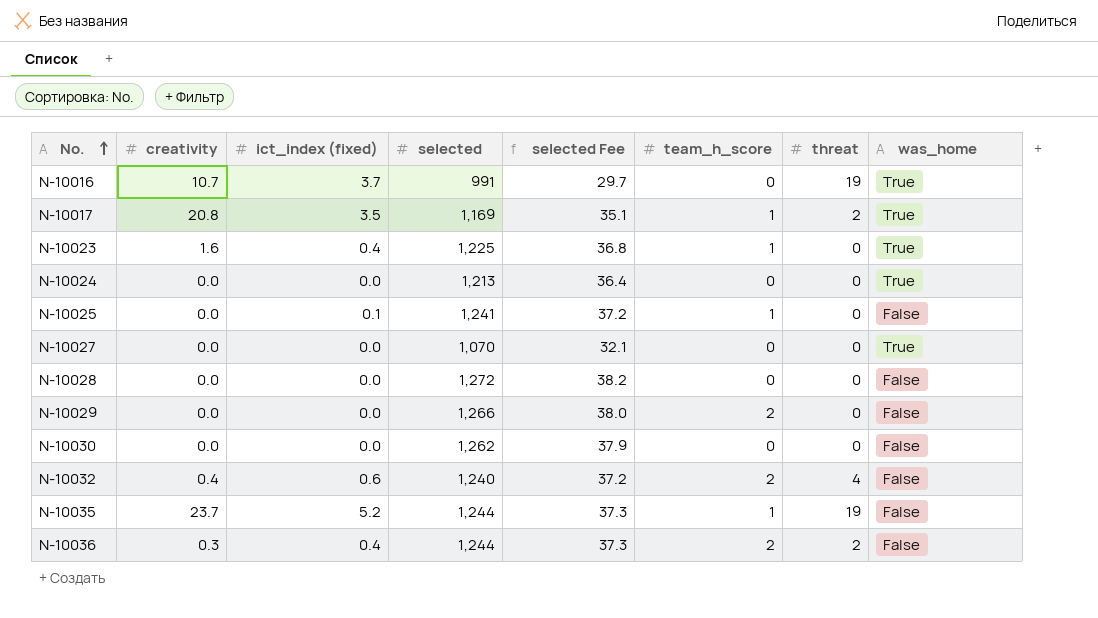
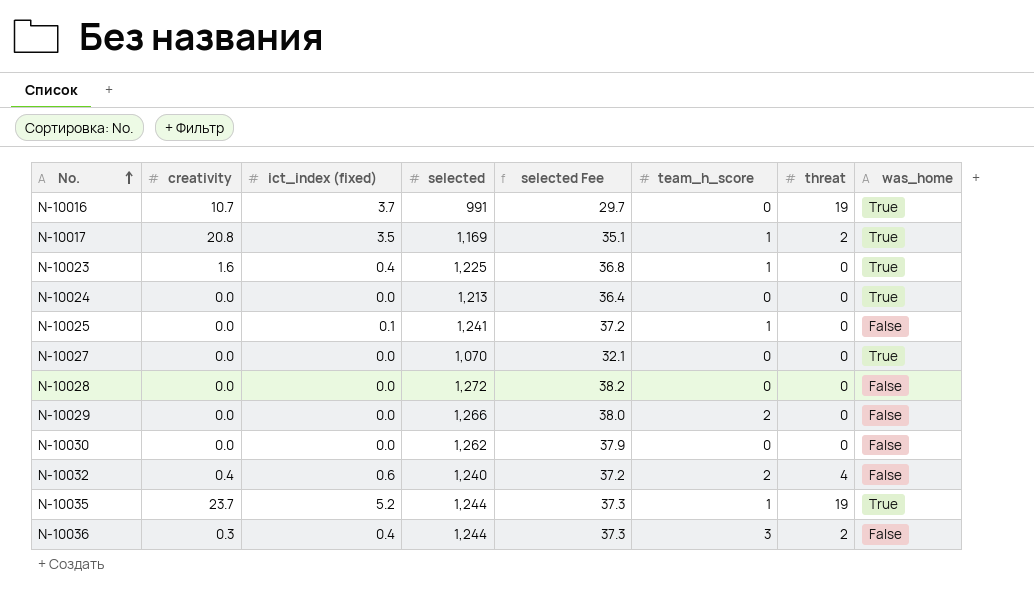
N-10035 | was_home: False -> True
N-10036 | team_h_score: 2 -> 3

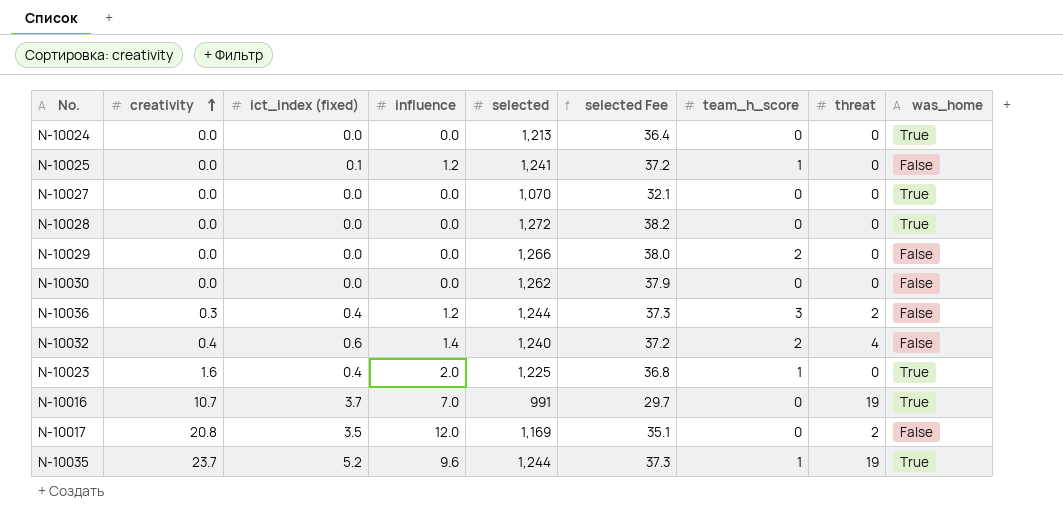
row order: No. ascending -> creativity ascending
column influence | position: none -> 4
N-10028 | was_home: False -> True
N-10017 | team_h_score: 1 -> 0
N-10017 | was_home: True -> False

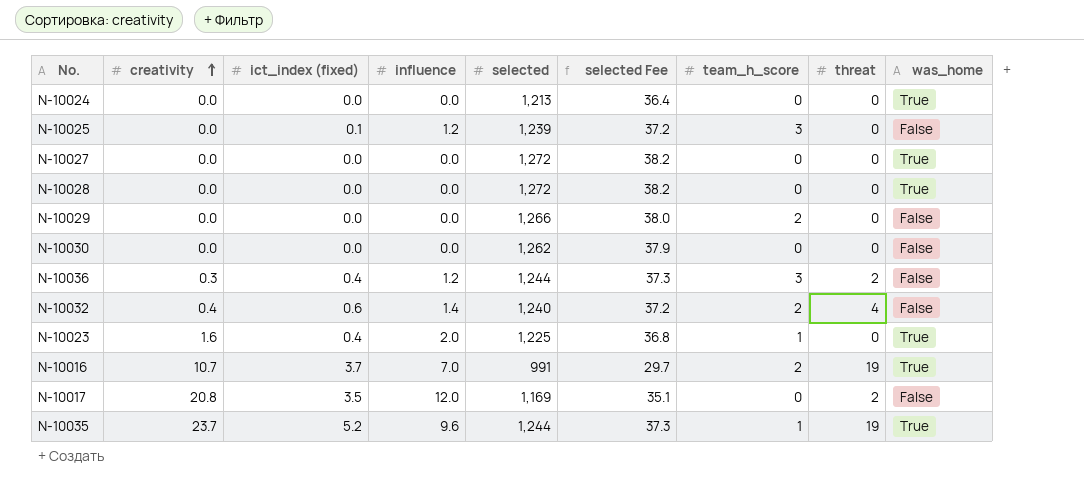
N-10025 | selected: 1,241 -> 1,239
N-10025 | team_h_score: 1 -> 3
N-10027 | selected: 1,070 -> 1,272
N-10027 | selected Fee: 32.1 -> 38.2
N-10016 | team_h_score: 0 -> 2

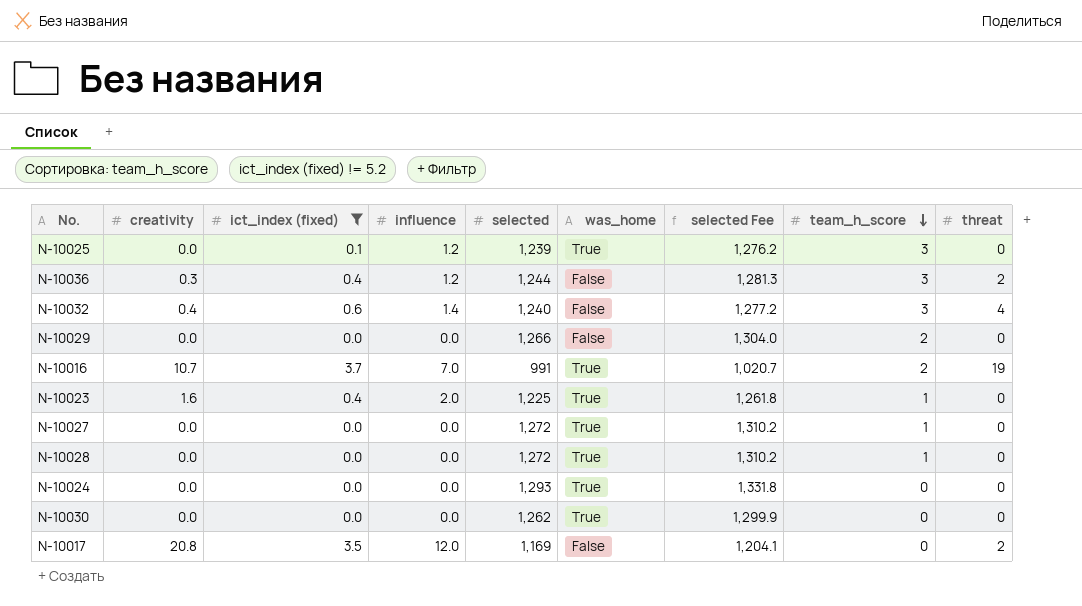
filter: none -> ict_index (fixed) != 5.2
row order: creativity ascending -> team_h_score descending
column was_home | position: 9 -> 6
column selected Fee | formula: [selected] * 0.03 -> [selected] * 1.03
N-10025 | was_home: False -> True
N-10032 | team_h_score: 2 -> 3
N-10027 | team_h_score: 0 -> 1
N-10028 | team_h_score: 0 -> 1
N-10024 | selected: 1,213 -> 1,293
N-10030 | was_home: False -> True

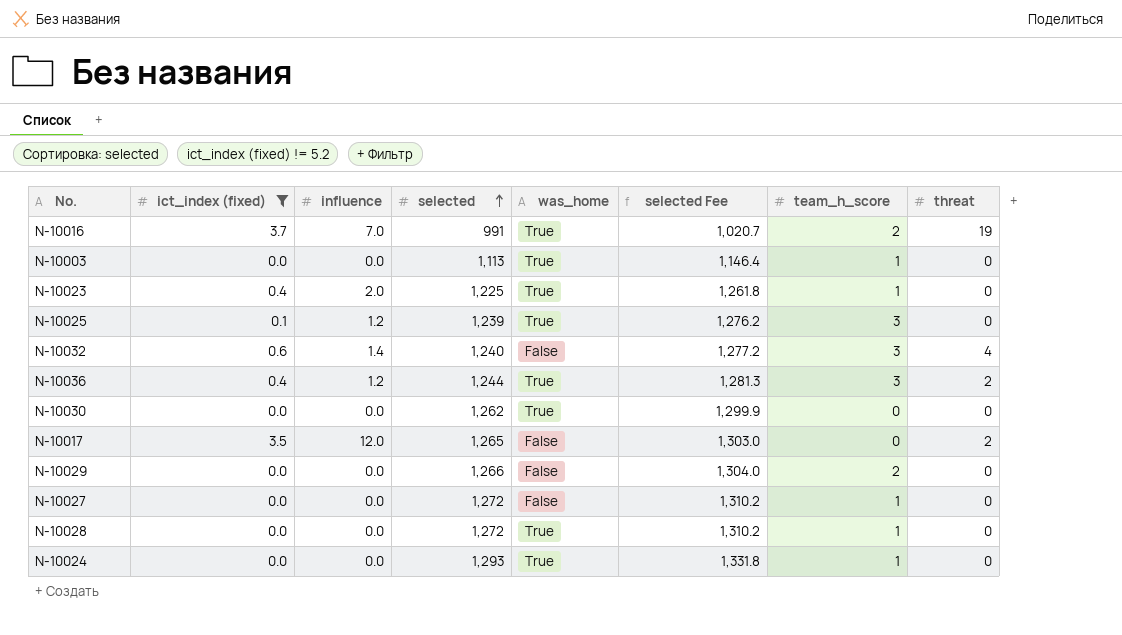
row order: team_h_score descending -> selected ascending
column creativity | position: 2 -> none
row N-10003: none -> 0.0 | 0.0 | 1,113 | True | 1,146.4 | 1 | 0
N-10036 | was_home: False -> True
N-10017 | selected: 1,169 -> 1,265
N-10017 | selected Fee: 1,204.1 -> 1,303.0
N-10027 | was_home: True -> False
N-10024 | team_h_score: 0 -> 1

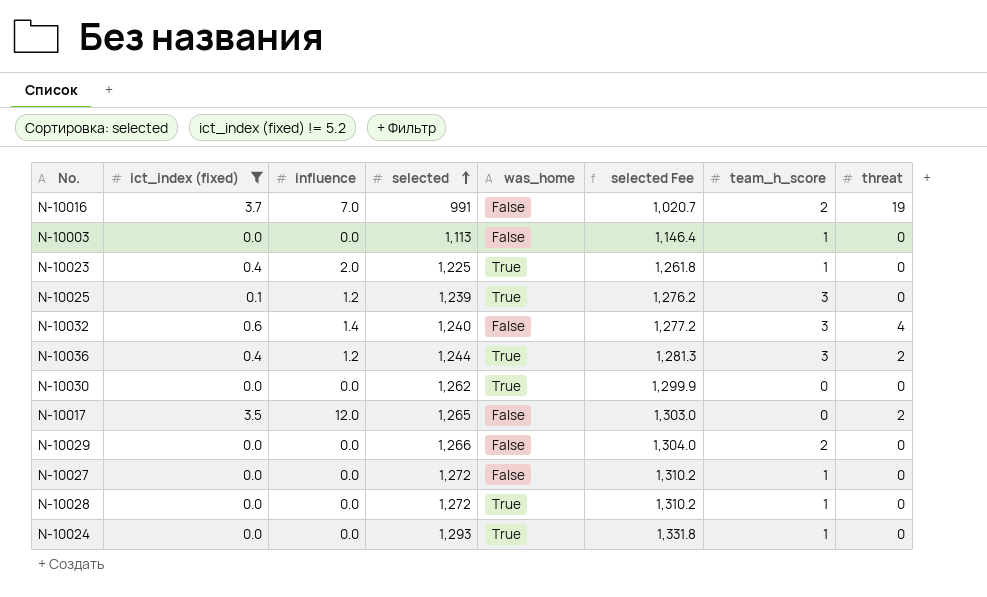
N-10016 | was_home: True -> False
N-10003 | was_home: True -> False

